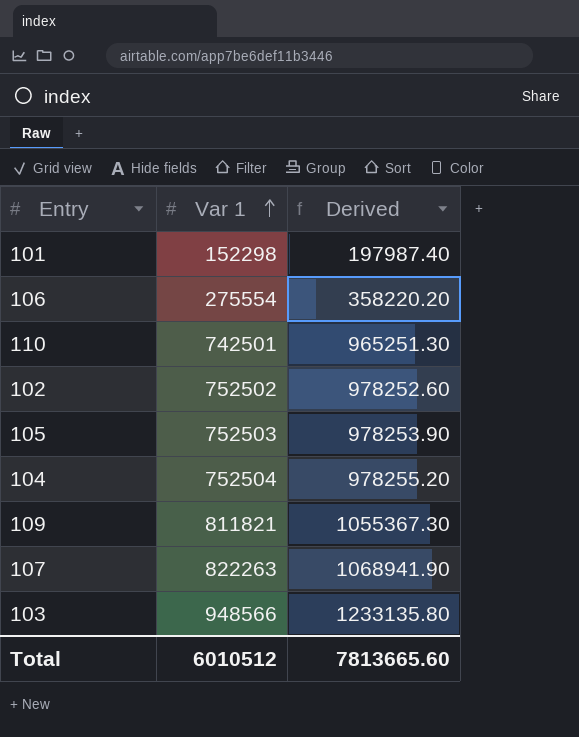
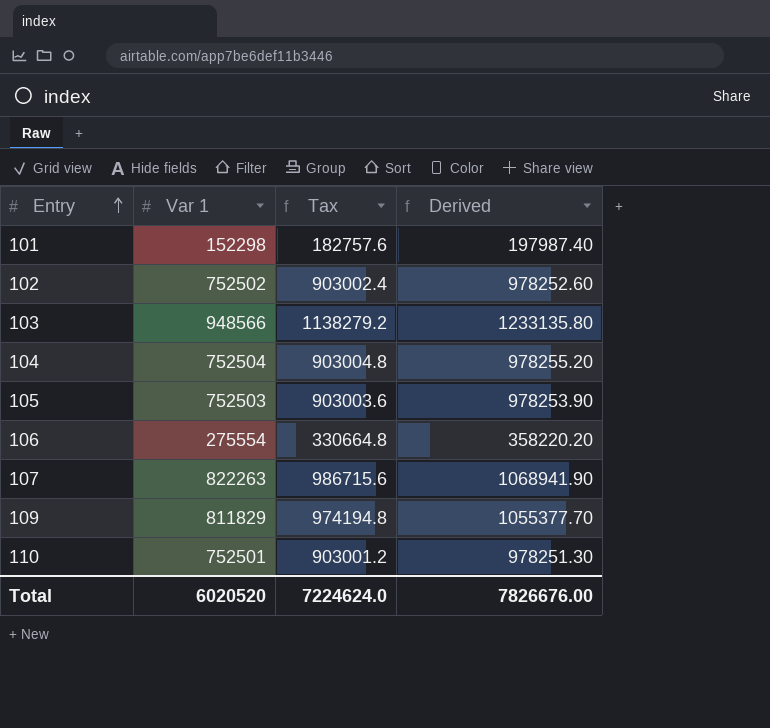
row order: Var 1 ascending -> Entry ascending
column Tax | formula: none -> [Var 1] * 1.2
109 | Var 1: 811821 -> 811829
109 | Derived: 1055367.30 -> 1055377.70
110 | Var 1: 742501 -> 752501
110 | Derived: 965251.30 -> 978251.30
Total | Var 1: 6010512 -> 6020520
Total | Derived: 7813665.60 -> 7826676.00

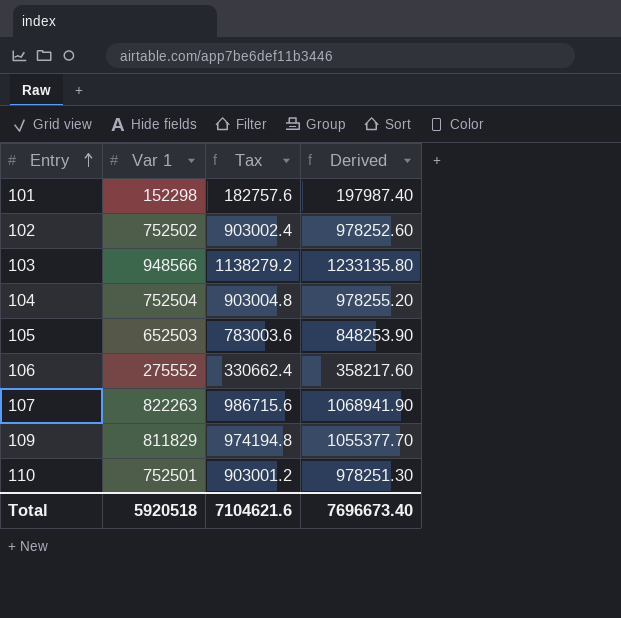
105 | Var 1: 752503 -> 652503
105 | Tax: 903003.6 -> 783003.6
105 | Derived: 978253.90 -> 848253.90
106 | Var 1: 275554 -> 275552
106 | Tax: 330664.8 -> 330662.4
106 | Derived: 358220.20 -> 358217.60
Total | Var 1: 6020520 -> 5920518
Total | Tax: 7224624.0 -> 7104621.6
Total | Derived: 7826676.00 -> 7696673.40

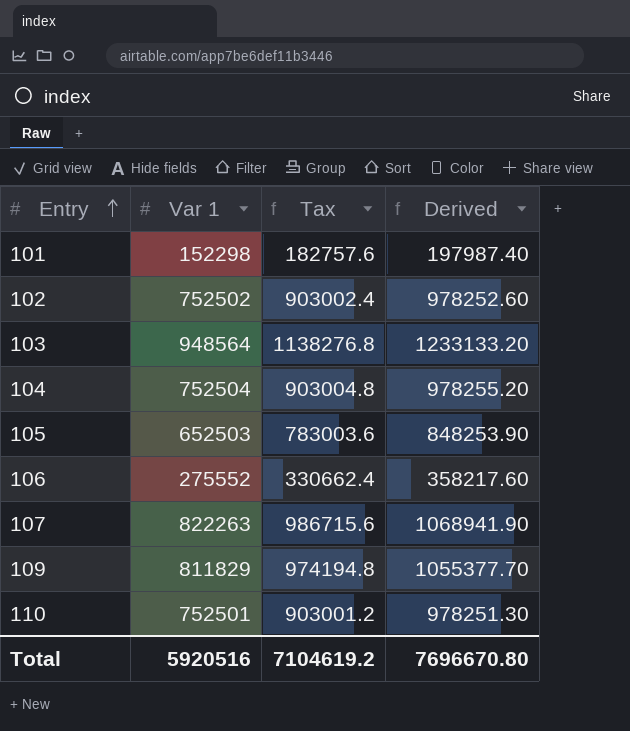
103 | Var 1: 948566 -> 948564
103 | Tax: 1138279.2 -> 1138276.8
103 | Derived: 1233135.80 -> 1233133.20
Total | Var 1: 5920518 -> 5920516
Total | Tax: 7104621.6 -> 7104619.2
Total | Derived: 7696673.40 -> 7696670.80

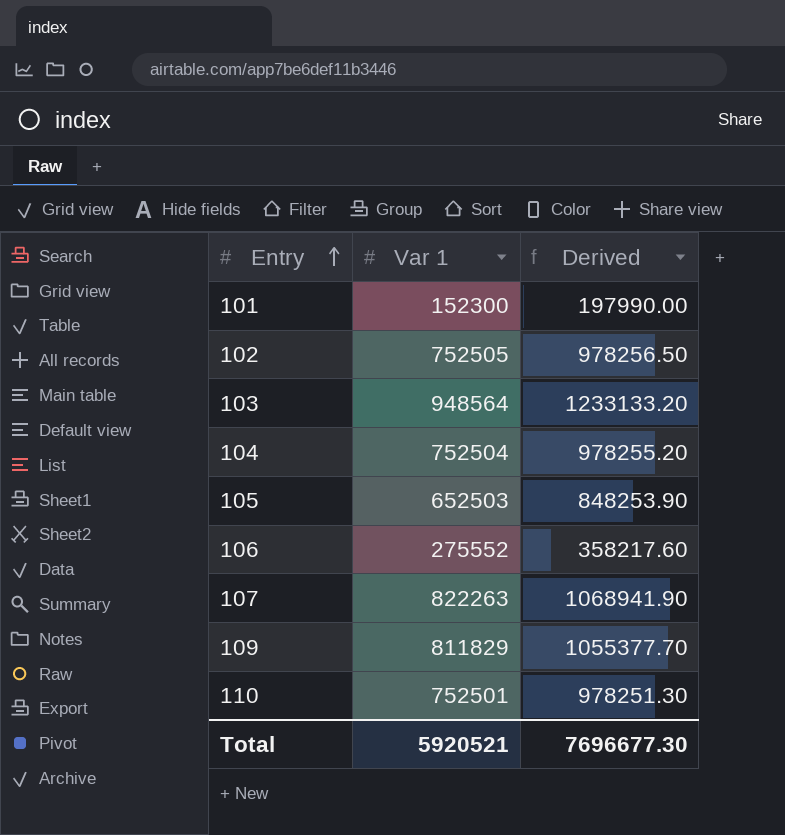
column Tax | formula: [Var 1] * 1.2 -> none
101 | Var 1: 152298 -> 152300
101 | Derived: 197987.40 -> 197990.00
102 | Var 1: 752502 -> 752505
102 | Derived: 978252.60 -> 978256.50
Total | Var 1: 5920516 -> 5920521
Total | Derived: 7696670.80 -> 7696677.30

